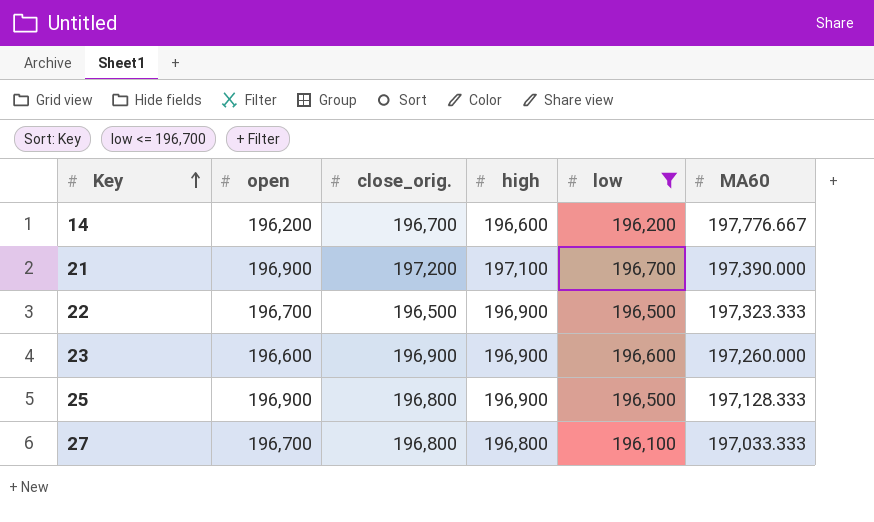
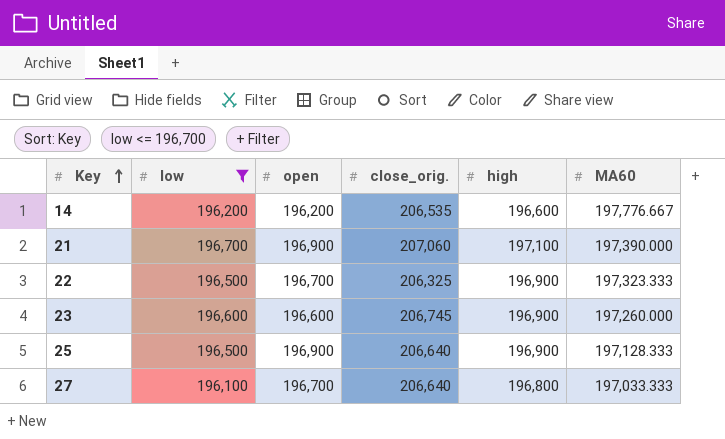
column low | position: 5 -> 2
14 | close_orig.: 196,700 -> 206,535
21 | close_orig.: 197,200 -> 207,060
22 | close_orig.: 196,500 -> 206,325
23 | close_orig.: 196,900 -> 206,745
25 | close_orig.: 196,800 -> 206,640
27 | close_orig.: 196,800 -> 206,640

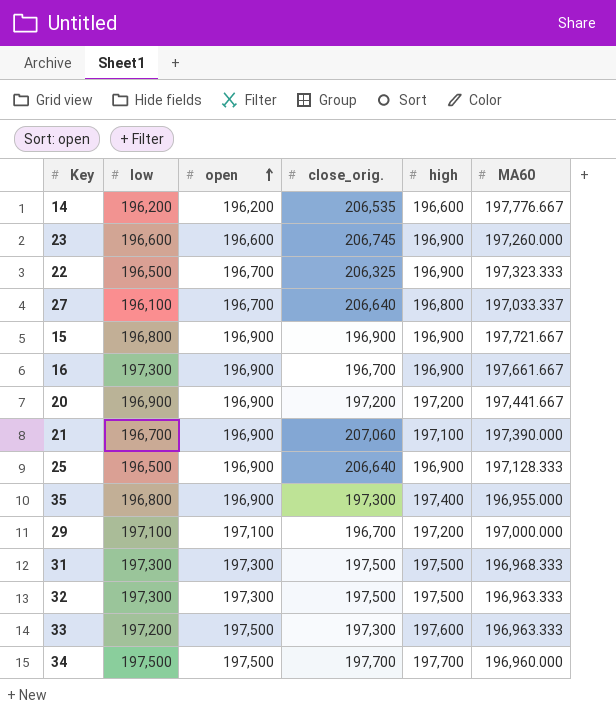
filter: low <= 196,700 -> none
row order: Key ascending -> open ascending
27 | MA60: 197,033.333 -> 197,033.337

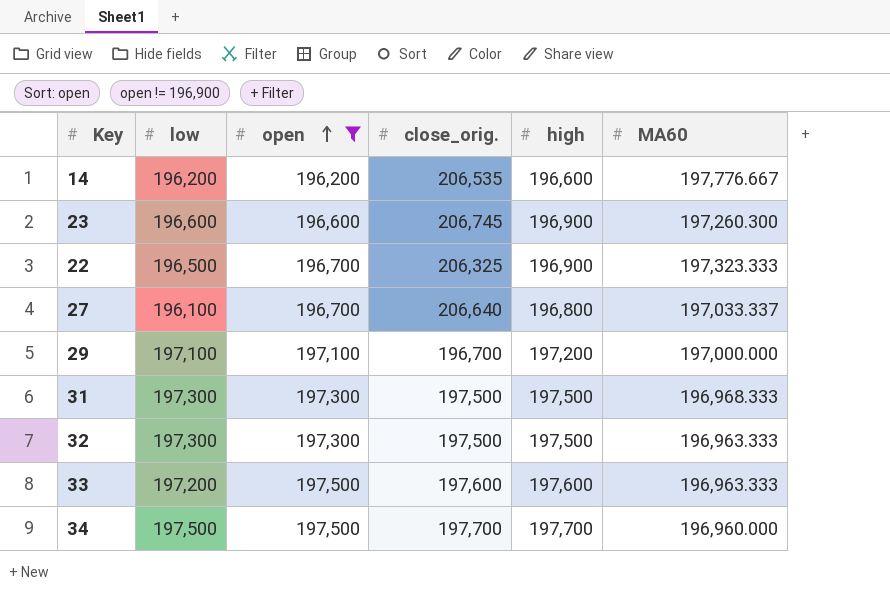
filter: none -> open != 196,900
23 | MA60: 197,260.000 -> 197,260.300
33 | close_orig.: 197,300 -> 197,600

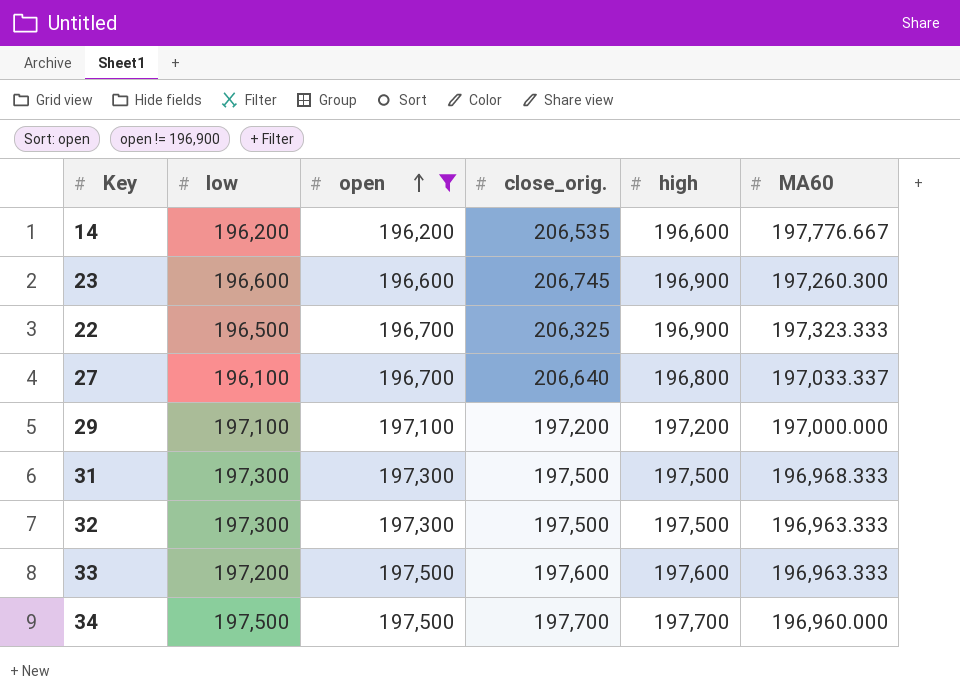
29 | close_orig.: 196,700 -> 197,200

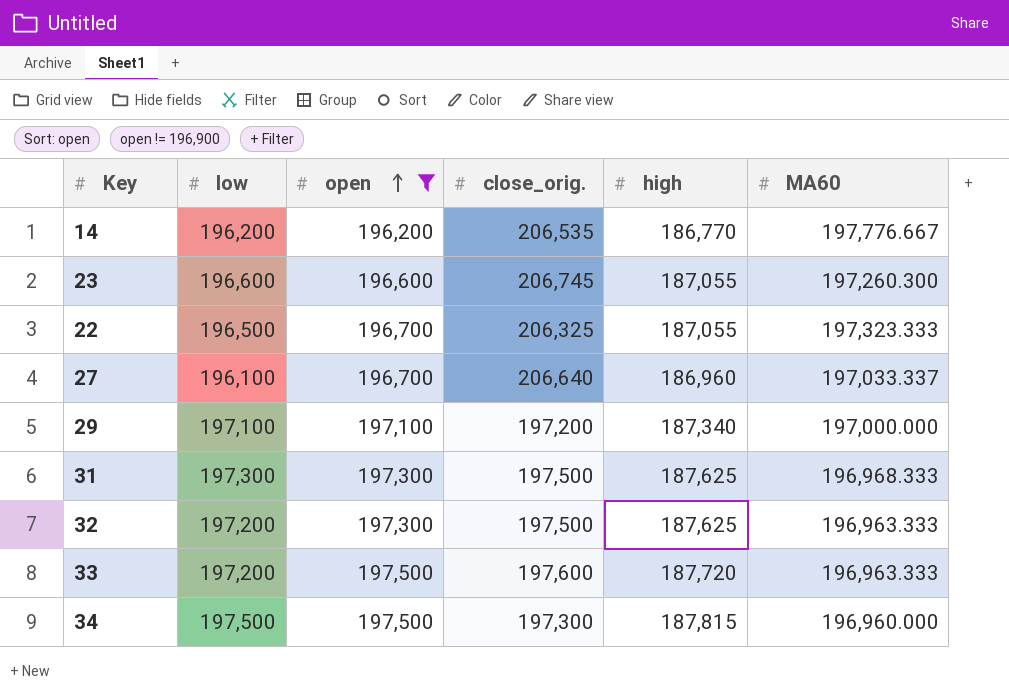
14 | high: 196,600 -> 186,770
23 | high: 196,900 -> 187,055
22 | high: 196,900 -> 187,055
27 | high: 196,800 -> 186,960
29 | high: 197,200 -> 187,340
31 | high: 197,500 -> 187,625
32 | low: 197,300 -> 197,200
32 | high: 197,500 -> 187,625
33 | high: 197,600 -> 187,720
34 | close_orig.: 197,700 -> 197,300
34 | high: 197,700 -> 187,815

